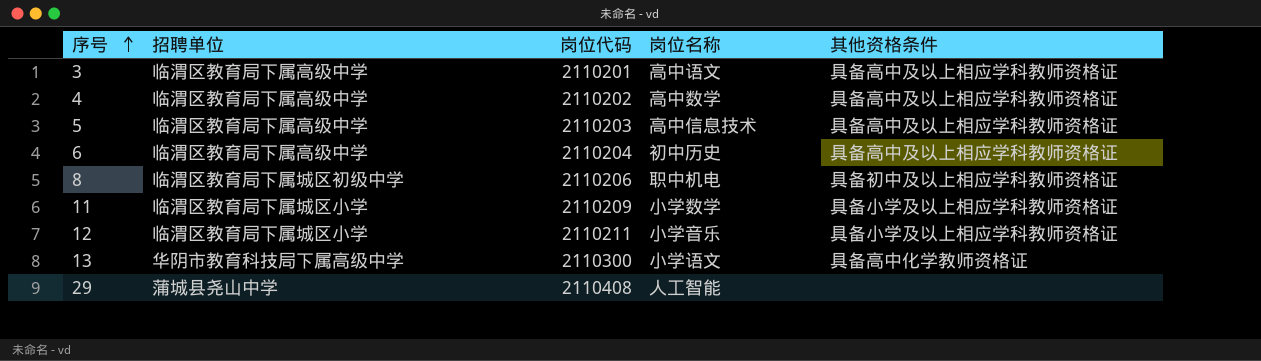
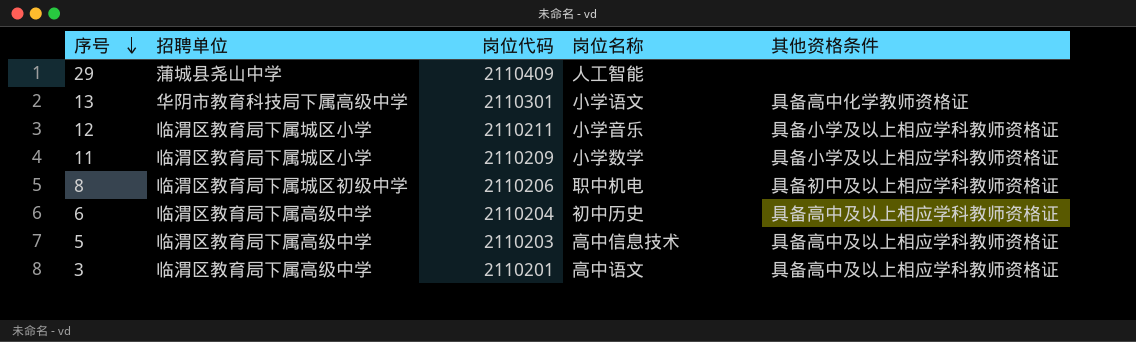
row order: 序号 ascending -> 序号 descending
row 4: 临渭区教育局下属高级中学 | 2110202 | 高中数学 | 具备高中及以上相应学科教师资格证 -> none
29 | 岗位代码: 2110408 -> 2110409
13 | 岗位代码: 2110300 -> 2110301

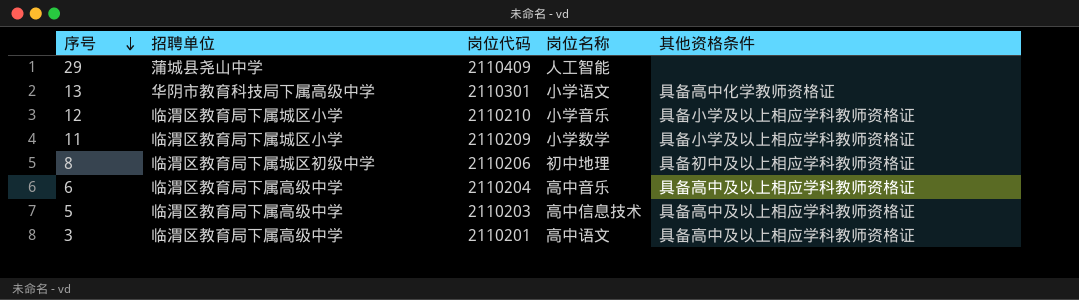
12 | 岗位代码: 2110211 -> 2110210
8 | 岗位名称: 职中机电 -> 初中地理
6 | 岗位名称: 初中历史 -> 高中音乐

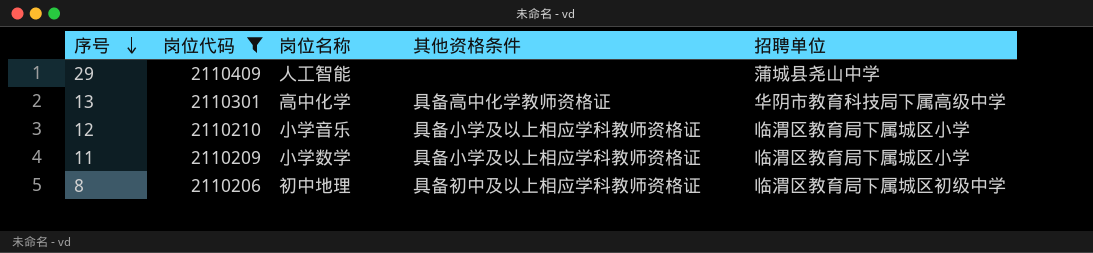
filter: none -> 岗位代码 >= 2110206
column 招聘单位 | position: 2 -> 5
13 | 岗位名称: 小学语文 -> 高中化学

